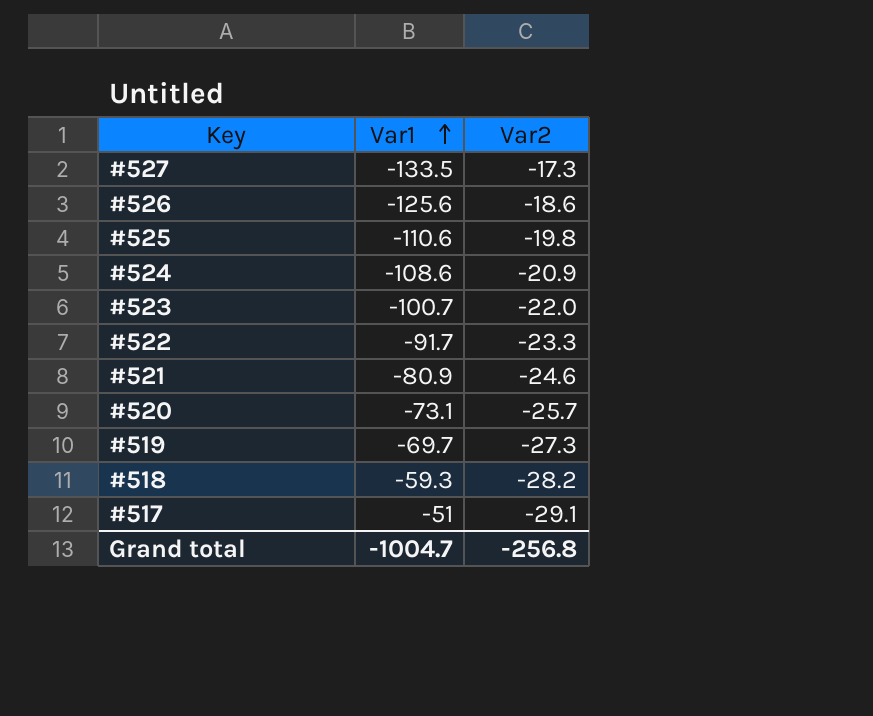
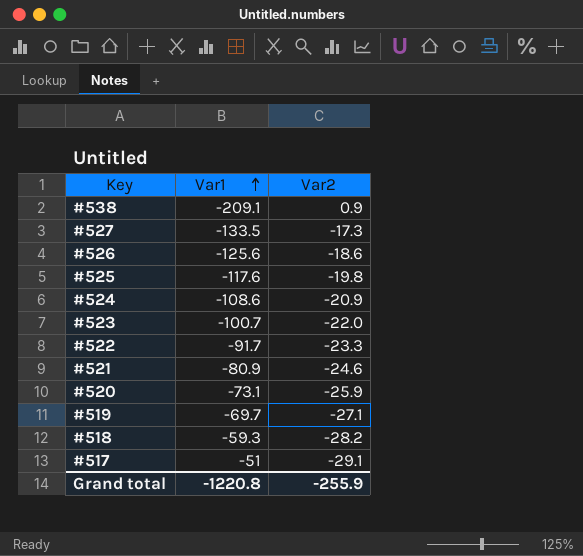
row #538: none -> -209.1 | 0.9
#525 | Var1: -110.6 -> -117.6
#520 | Var2: -25.7 -> -25.9
#519 | Var2: -27.3 -> -27.1
Grand total | Var1: -1004.7 -> -1220.8
Grand total | Var2: -256.8 -> -255.9

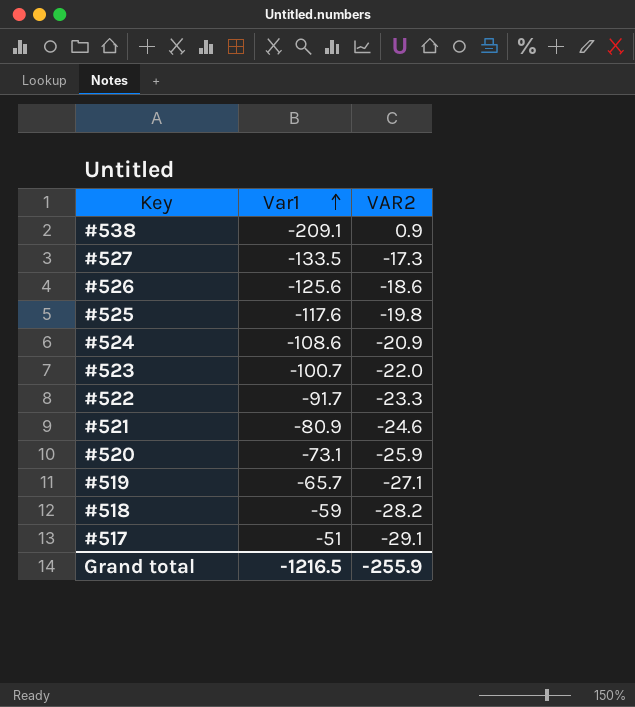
column name: Var2 -> VAR2
#519 | Var1: -69.7 -> -65.7
#518 | Var1: -59.3 -> -59
Grand total | Var1: -1220.8 -> -1216.5

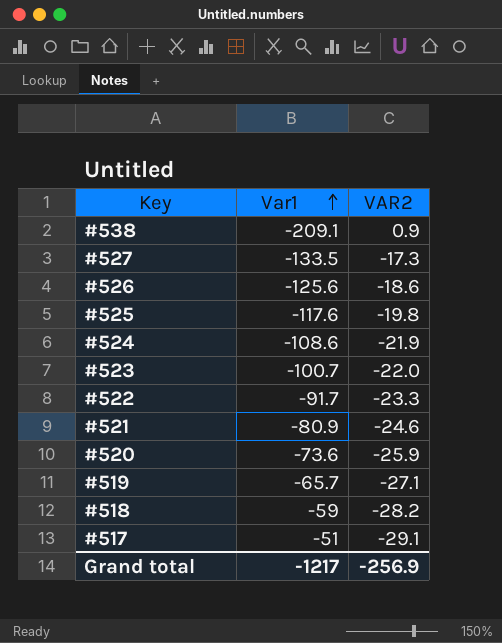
#524 | VAR2: -20.9 -> -21.9
#520 | Var1: -73.1 -> -73.6
Grand total | Var1: -1216.5 -> -1217
Grand total | VAR2: -255.9 -> -256.9

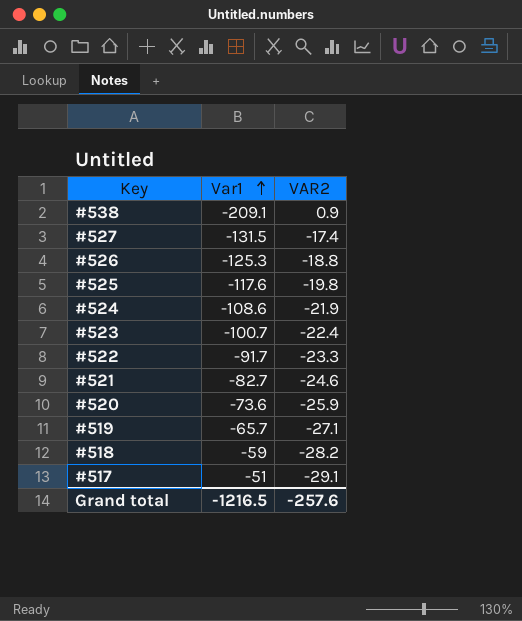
#527 | Var1: -133.5 -> -131.5
#527 | VAR2: -17.3 -> -17.4
#526 | Var1: -125.6 -> -125.3
#526 | VAR2: -18.6 -> -18.8
#523 | VAR2: -22.0 -> -22.4
#521 | Var1: -80.9 -> -82.7
Grand total | Var1: -1217 -> -1216.5
Grand total | VAR2: -256.9 -> -257.6

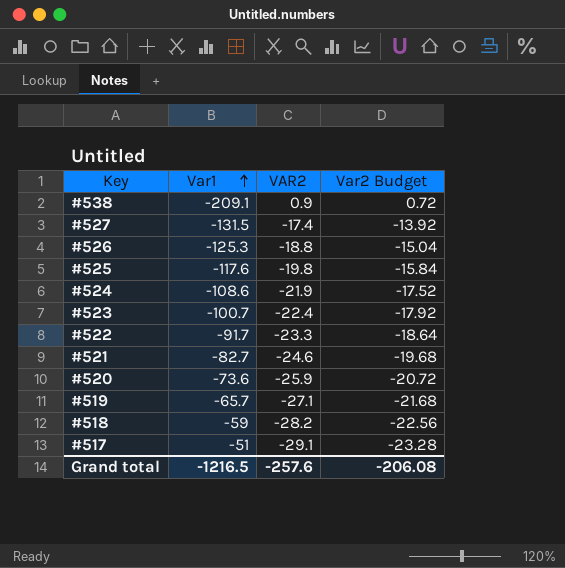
column Var2 Budget | formula: none -> [VAR2] * 0.8

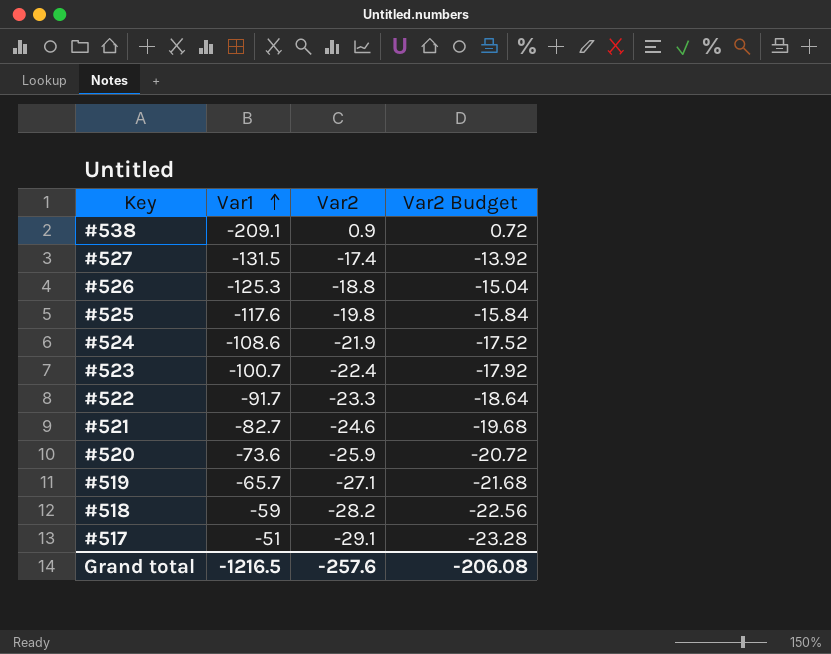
column name: VAR2 -> Var2

